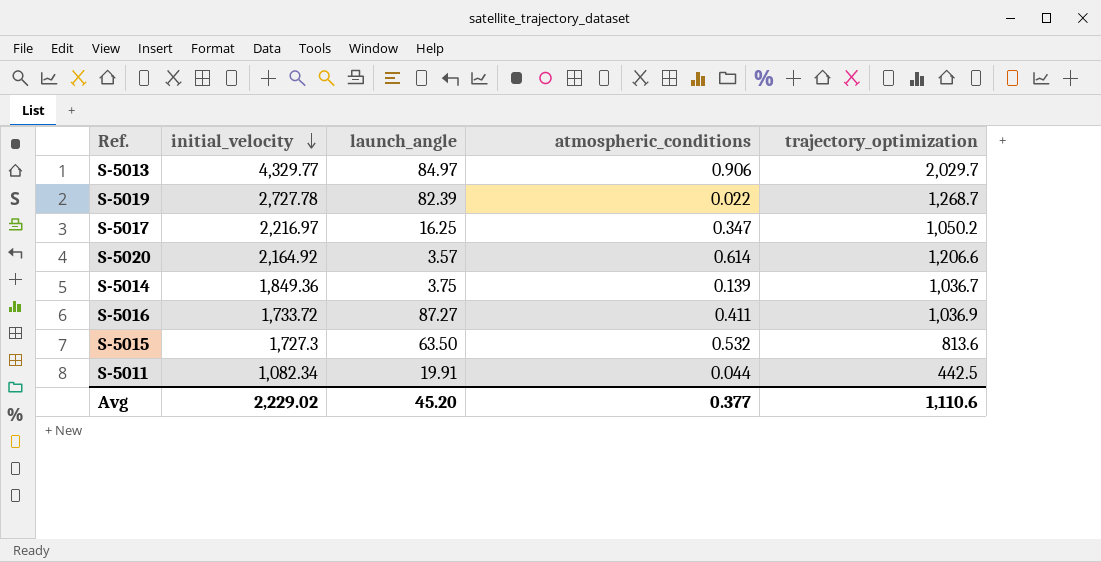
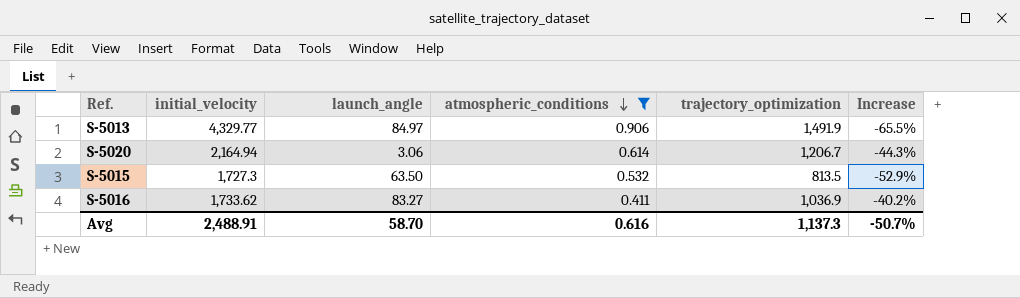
filter: none -> atmospheric_conditions >= 0.411
row order: initial_velocity descending -> atmospheric_conditions descending
column Increase | formula: none -> ([trajectory_optimization] - [initial_velocity]) / [initial_velocity]
S-5013 | trajectory_optimization: 2,029.7 -> 1,491.9
S-5020 | initial_velocity: 2,164.92 -> 2,164.94
S-5020 | launch_angle: 3.57 -> 3.06
S-5020 | trajectory_optimization: 1,206.6 -> 1,206.7
S-5015 | trajectory_optimization: 813.6 -> 813.5
S-5016 | initial_velocity: 1,733.72 -> 1,733.62
S-5016 | launch_angle: 87.27 -> 83.27
Avg | initial_velocity: 2,229.02 -> 2,488.91
Avg | launch_angle: 45.20 -> 58.70
Avg | atmospheric_conditions: 0.377 -> 0.616
Avg | trajectory_optimization: 1,110.6 -> 1,137.3

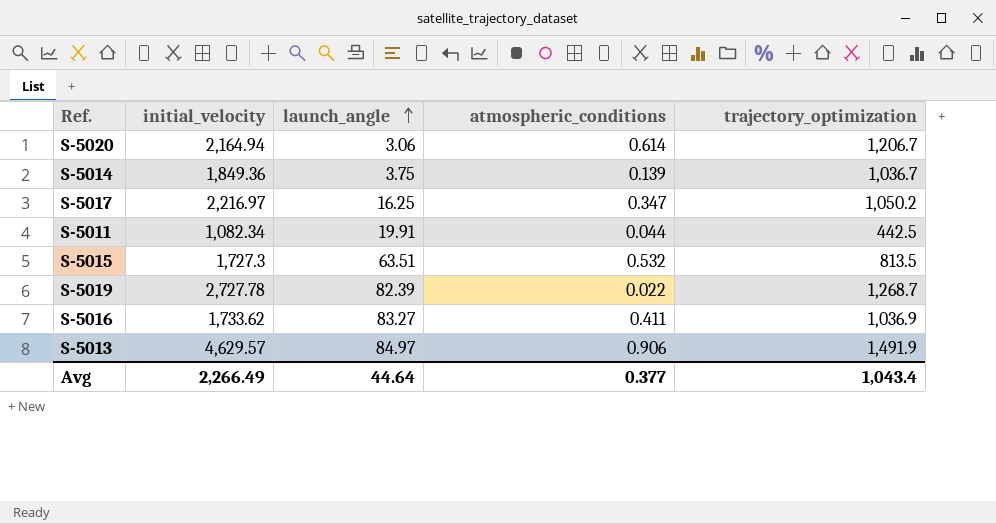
filter: atmospheric_conditions >= 0.411 -> none
row order: atmospheric_conditions descending -> launch_angle ascending
column Increase | formula: ([trajectory_optimization] - [initial_velocity]) / [initial_velocity] -> none
S-5015 | launch_angle: 63.50 -> 63.51
S-5013 | initial_velocity: 4,329.77 -> 4,629.57
Avg | initial_velocity: 2,488.91 -> 2,266.49
Avg | launch_angle: 58.70 -> 44.64
Avg | atmospheric_conditions: 0.616 -> 0.377
Avg | trajectory_optimization: 1,137.3 -> 1,043.4

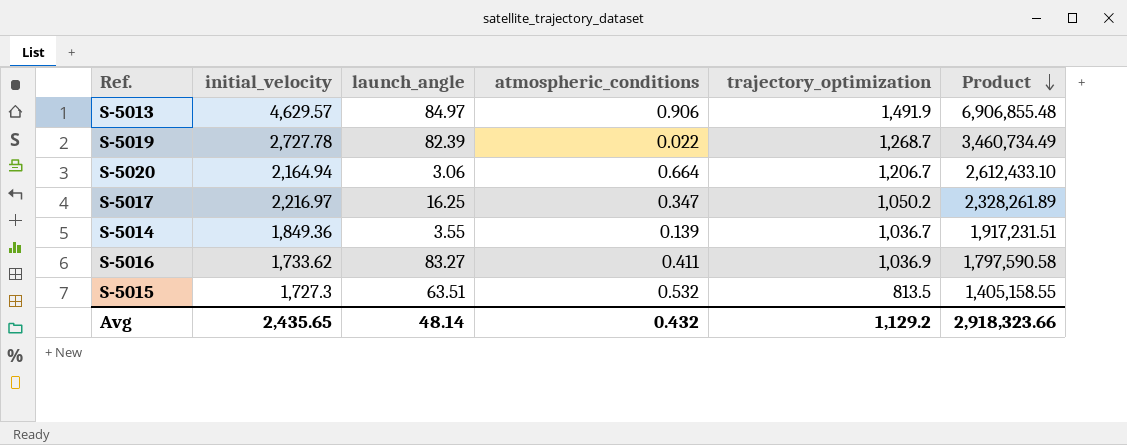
row order: launch_angle ascending -> Product descending
column Product | formula: none -> [initial_velocity] * [trajectory_optimization]
row S-5011: 1,082.34 | 19.91 | 0.044 | 442.5 -> none
S-5020 | atmospheric_conditions: 0.614 -> 0.664
S-5014 | launch_angle: 3.75 -> 3.55
Avg | initial_velocity: 2,266.49 -> 2,435.65
Avg | launch_angle: 44.64 -> 48.14
Avg | atmospheric_conditions: 0.377 -> 0.432
Avg | trajectory_optimization: 1,043.4 -> 1,129.2

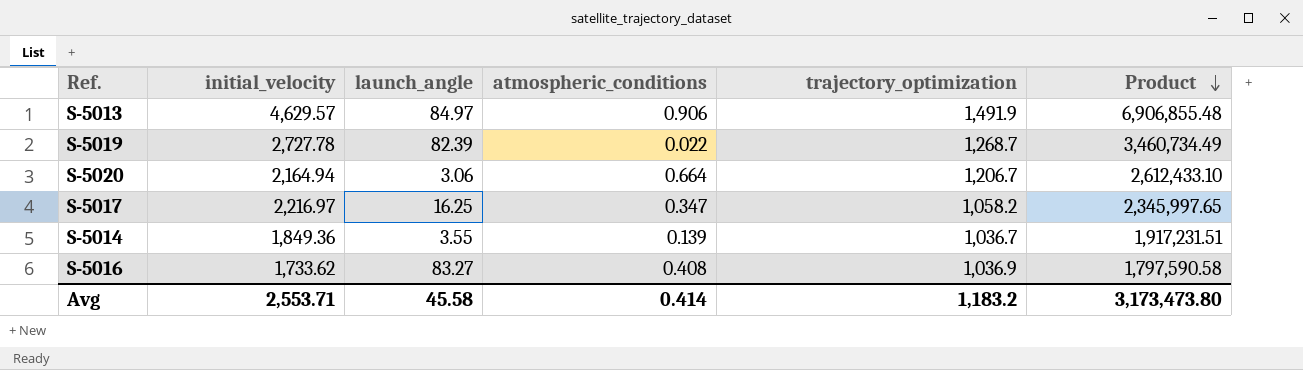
row S-5015: 1,727.3 | 63.51 | 0.532 | 813.5 | 1,405,158.55 -> none
S-5017 | trajectory_optimization: 1,050.2 -> 1,058.2
S-5017 | Product: 2,328,261.89 -> 2,345,997.65
S-5016 | atmospheric_conditions: 0.411 -> 0.408
Avg | initial_velocity: 2,435.65 -> 2,553.71
Avg | launch_angle: 48.14 -> 45.58
Avg | atmospheric_conditions: 0.432 -> 0.414
Avg | trajectory_optimization: 1,129.2 -> 1,183.2
Avg | Product: 2,918,323.66 -> 3,173,473.80

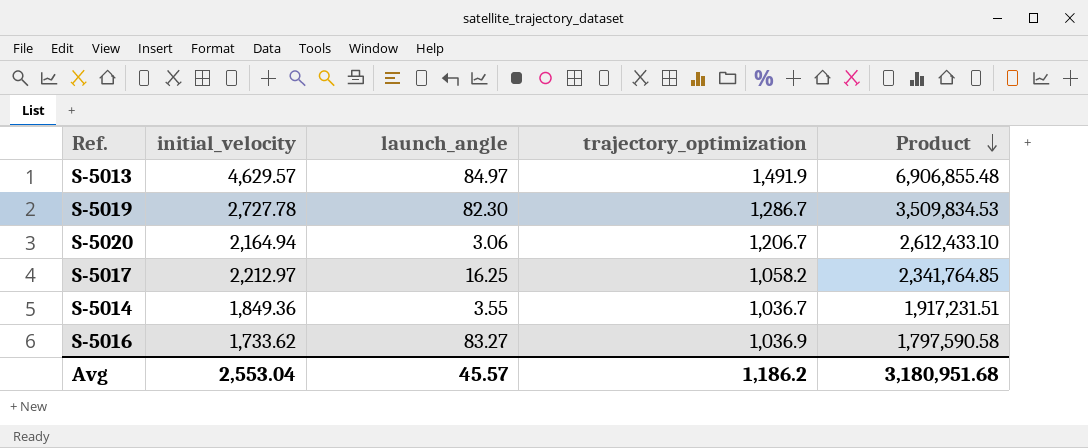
column atmospheric_conditions | position: 4 -> none
S-5019 | launch_angle: 82.39 -> 82.30
S-5019 | trajectory_optimization: 1,268.7 -> 1,286.7
S-5019 | Product: 3,460,734.49 -> 3,509,834.53
S-5017 | initial_velocity: 2,216.97 -> 2,212.97
S-5017 | Product: 2,345,997.65 -> 2,341,764.85
Avg | initial_velocity: 2,553.71 -> 2,553.04
Avg | launch_angle: 45.58 -> 45.57
Avg | trajectory_optimization: 1,183.2 -> 1,186.2
Avg | Product: 3,173,473.80 -> 3,180,951.68

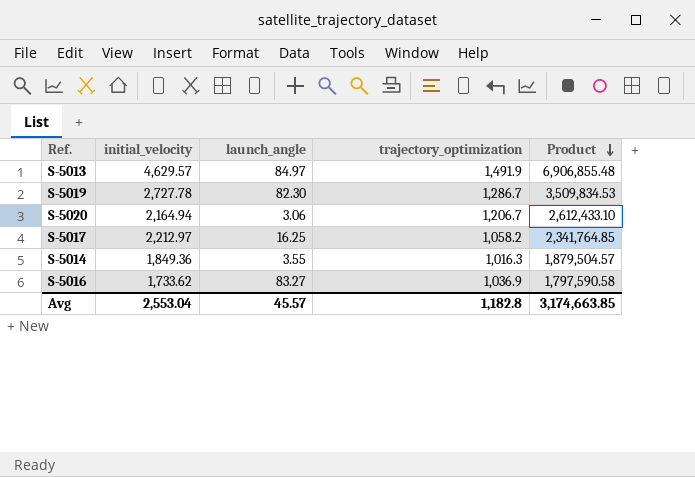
S-5014 | trajectory_optimization: 1,036.7 -> 1,016.3
S-5014 | Product: 1,917,231.51 -> 1,879,504.57
Avg | trajectory_optimization: 1,186.2 -> 1,182.8
Avg | Product: 3,180,951.68 -> 3,174,663.85

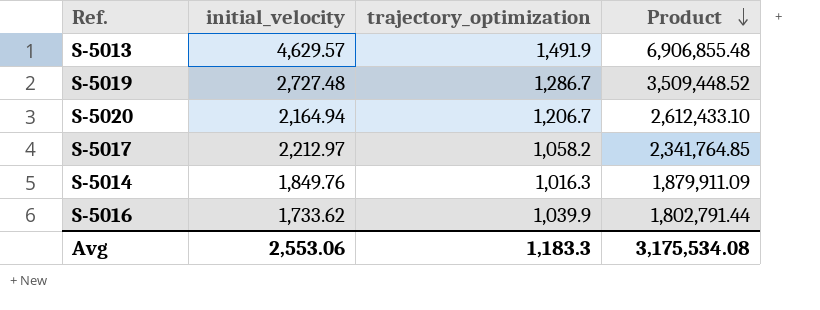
column launch_angle | position: 3 -> none
S-5019 | initial_velocity: 2,727.78 -> 2,727.48
S-5019 | Product: 3,509,834.53 -> 3,509,448.52
S-5014 | initial_velocity: 1,849.36 -> 1,849.76
S-5014 | Product: 1,879,504.57 -> 1,879,911.09
S-5016 | trajectory_optimization: 1,036.9 -> 1,039.9
S-5016 | Product: 1,797,590.58 -> 1,802,791.44
Avg | initial_velocity: 2,553.04 -> 2,553.06
Avg | trajectory_optimization: 1,182.8 -> 1,183.3
Avg | Product: 3,174,663.85 -> 3,175,534.08

